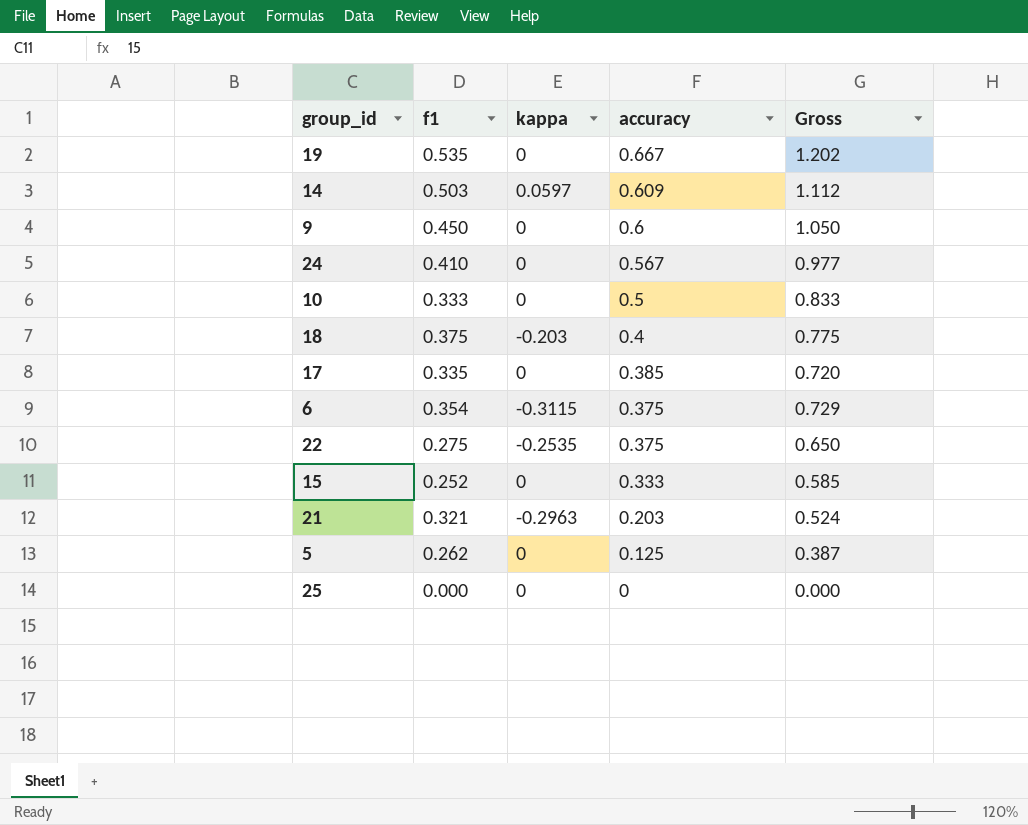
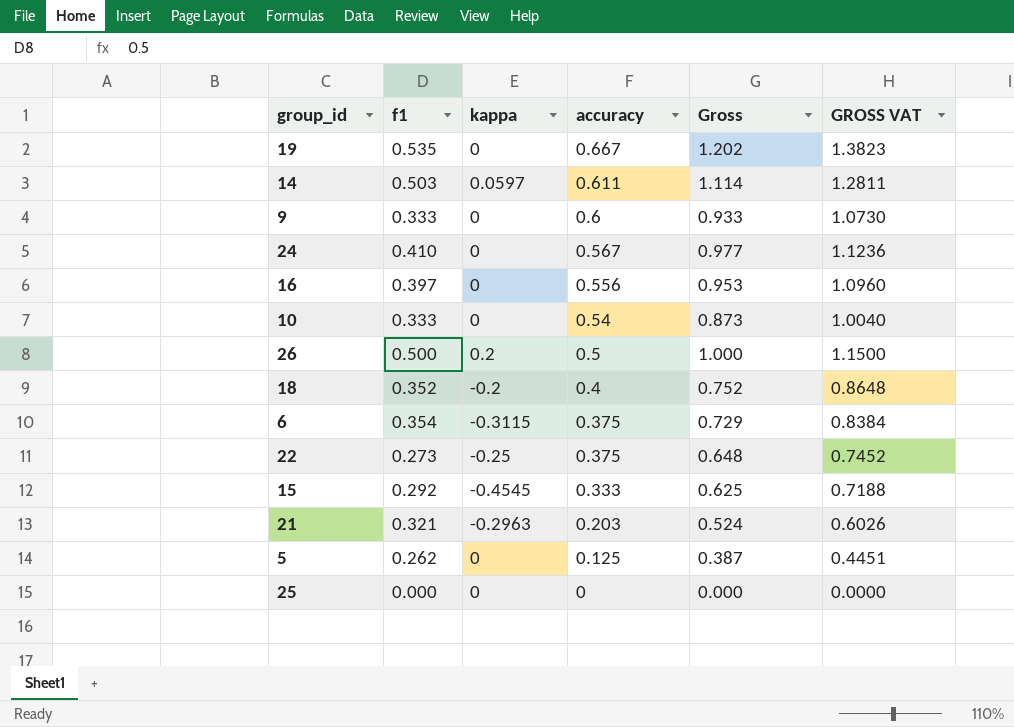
column GROSS VAT | formula: none -> [Gross] * 1.15
row 17: 0.335 | 0 | 0.385 | 0.720 -> none
14 | accuracy: 0.609 -> 0.611
14 | Gross: 1.112 -> 1.114
9 | f1: 0.450 -> 0.333
9 | Gross: 1.050 -> 0.933
row 16: none -> 0.397 | 0 | 0.556 | 0.953 | 1.0960
10 | accuracy: 0.5 -> 0.54
10 | Gross: 0.833 -> 0.873
row 26: none -> 0.500 | 0.2 | 0.5 | 1.000 | 1.1500
18 | f1: 0.375 -> 0.352
18 | kappa: -0.203 -> -0.2
18 | Gross: 0.775 -> 0.752
22 | f1: 0.275 -> 0.273
22 | kappa: -0.2535 -> -0.25
22 | Gross: 0.650 -> 0.648
15 | f1: 0.252 -> 0.292
15 | kappa: 0 -> -0.4545
15 | Gross: 0.585 -> 0.625

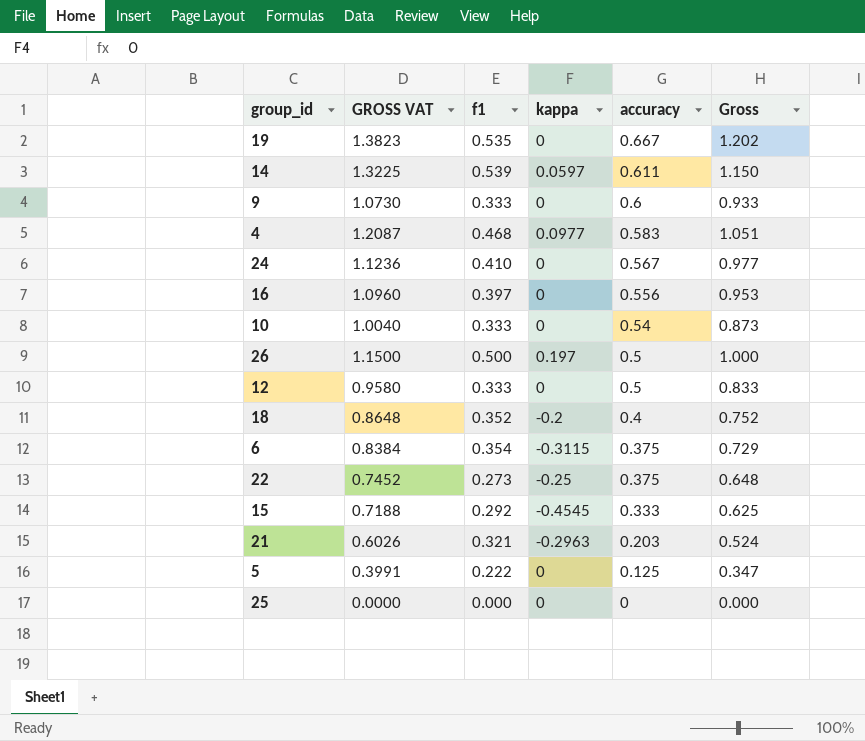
column GROSS VAT | position: 6 -> 2
14 | GROSS VAT: 1.2811 -> 1.3225
14 | f1: 0.503 -> 0.539
14 | Gross: 1.114 -> 1.150
row 4: none -> 1.2087 | 0.468 | 0.0977 | 0.583 | 1.051
26 | kappa: 0.2 -> 0.197
row 12: none -> 0.9580 | 0.333 | 0 | 0.5 | 0.833
5 | GROSS VAT: 0.4451 -> 0.3991
5 | f1: 0.262 -> 0.222
5 | Gross: 0.387 -> 0.347

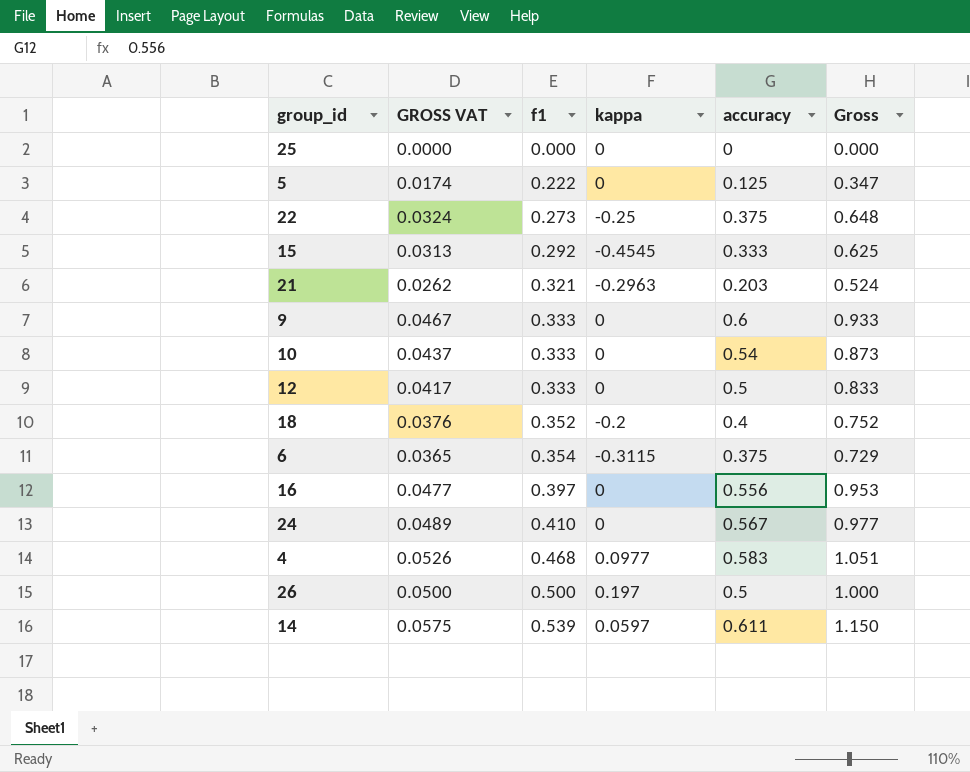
row order: accuracy descending -> f1 ascending
column GROSS VAT | formula: [Gross] * 1.15 -> [Gross] * 0.05
row 19: 1.3823 | 0.535 | 0 | 0.667 | 1.202 -> none

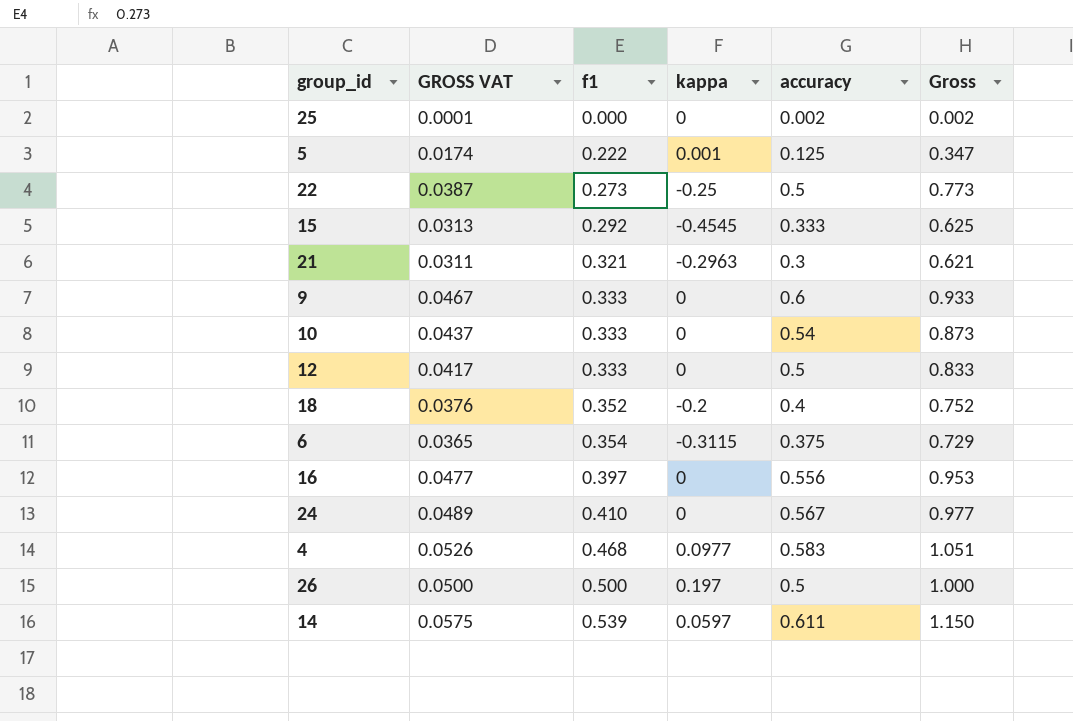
25 | GROSS VAT: 0.0000 -> 0.0001
25 | accuracy: 0 -> 0.002
25 | Gross: 0.000 -> 0.002
5 | kappa: 0 -> 0.001
22 | GROSS VAT: 0.0324 -> 0.0387
22 | accuracy: 0.375 -> 0.5
22 | Gross: 0.648 -> 0.773
21 | GROSS VAT: 0.0262 -> 0.0311
21 | accuracy: 0.203 -> 0.3
21 | Gross: 0.524 -> 0.621

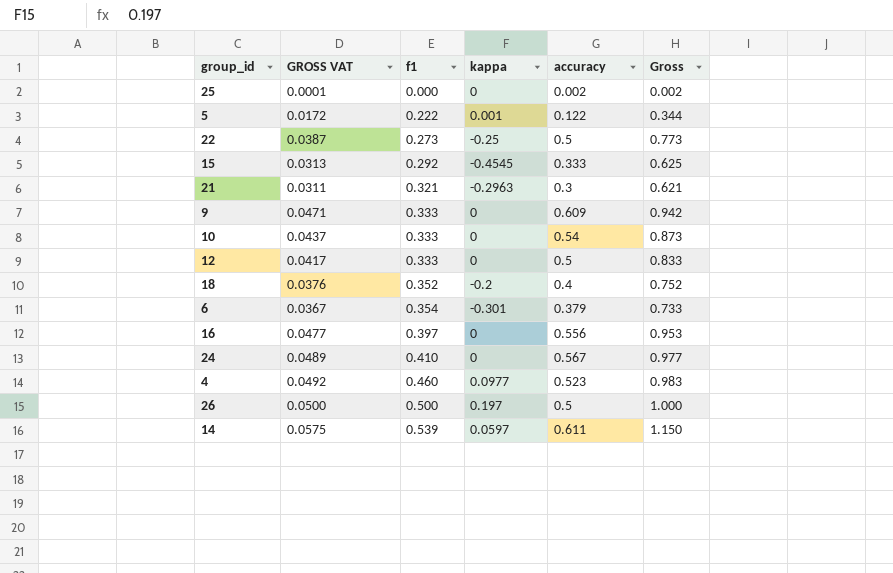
5 | GROSS VAT: 0.0174 -> 0.0172
5 | accuracy: 0.125 -> 0.122
5 | Gross: 0.347 -> 0.344
9 | GROSS VAT: 0.0467 -> 0.0471
9 | accuracy: 0.6 -> 0.609
9 | Gross: 0.933 -> 0.942
6 | GROSS VAT: 0.0365 -> 0.0367
6 | kappa: -0.3115 -> -0.301
6 | accuracy: 0.375 -> 0.379
6 | Gross: 0.729 -> 0.733
4 | GROSS VAT: 0.0526 -> 0.0492
4 | f1: 0.468 -> 0.460
4 | accuracy: 0.583 -> 0.523
4 | Gross: 1.051 -> 0.983

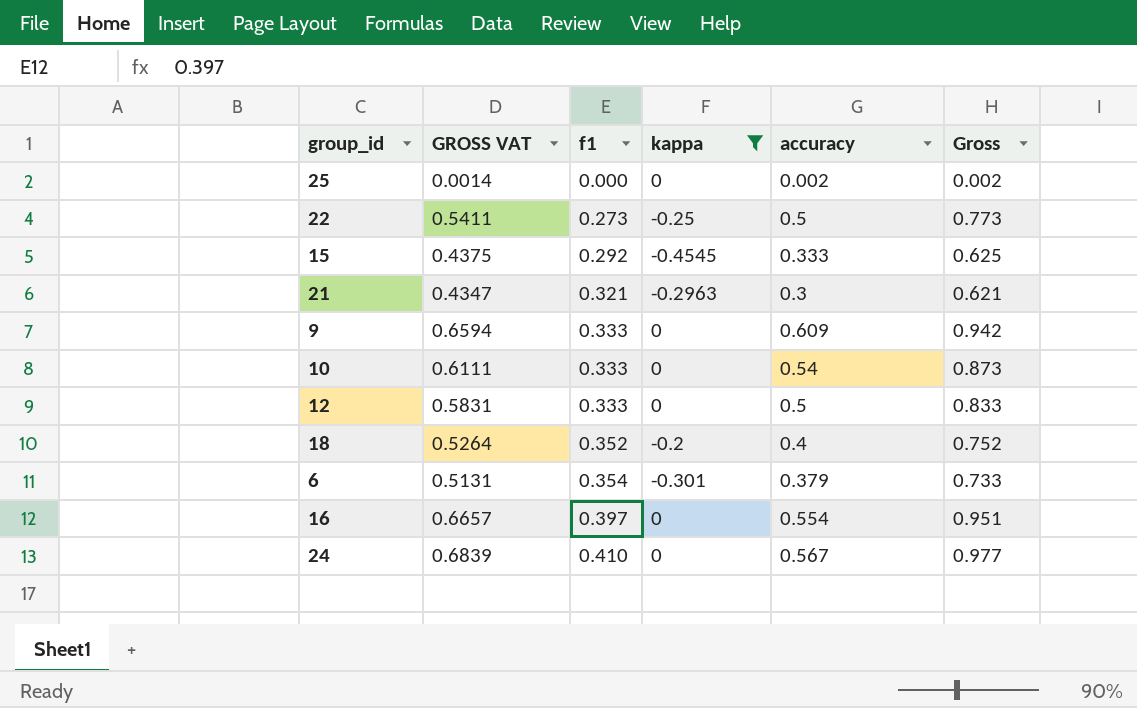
filter: none -> kappa <= 0
column GROSS VAT | formula: [Gross] * 0.05 -> [Gross] * 0.7
16 | accuracy: 0.556 -> 0.554
16 | Gross: 0.953 -> 0.951

